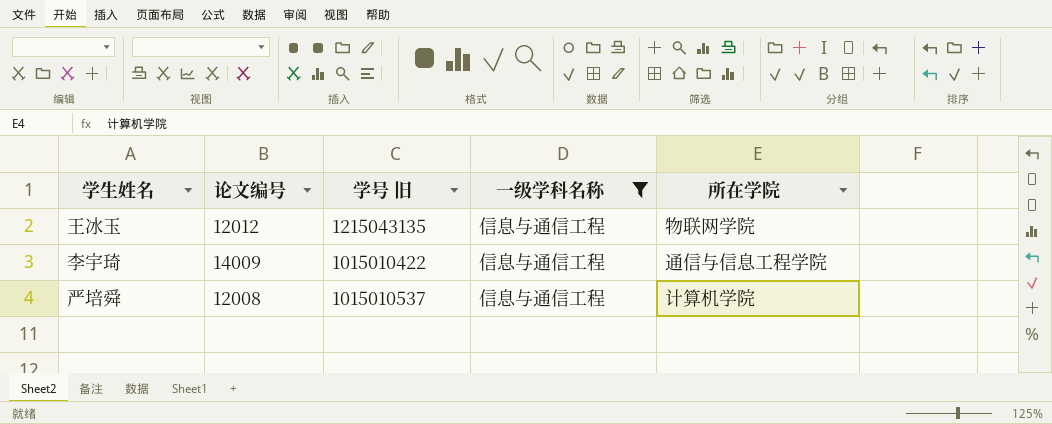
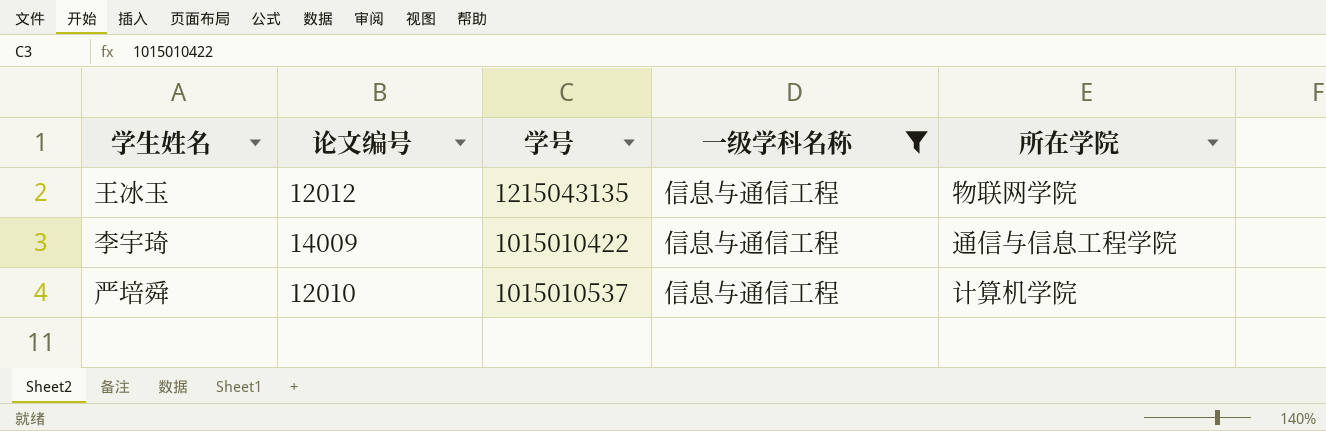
column name: 学号 旧 -> 学号
严培舜 | 论文编号: 12008 -> 12010

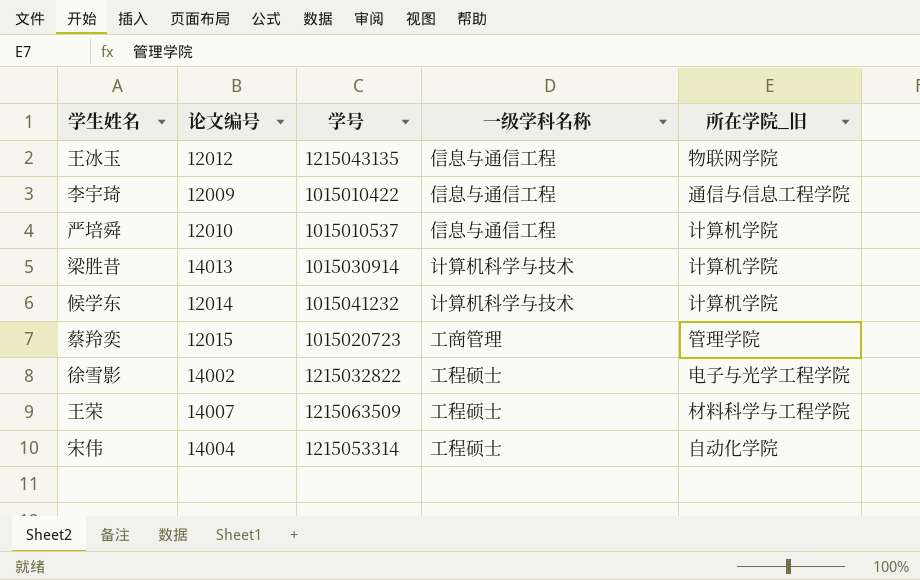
filter: 一级学科名称 = 信息与通信工程 -> none
column name: 所在学院 -> 所在学院_旧
李宇琦 | 论文编号: 14009 -> 12009

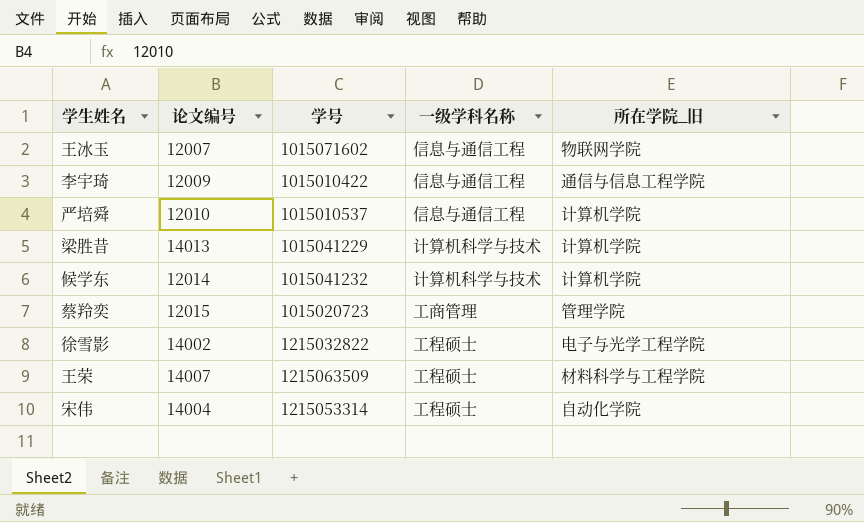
王冰玉 | 论文编号: 12012 -> 12007
王冰玉 | 学号: 1215043135 -> 1015071602
梁胜昔 | 学号: 1015030914 -> 1015041229

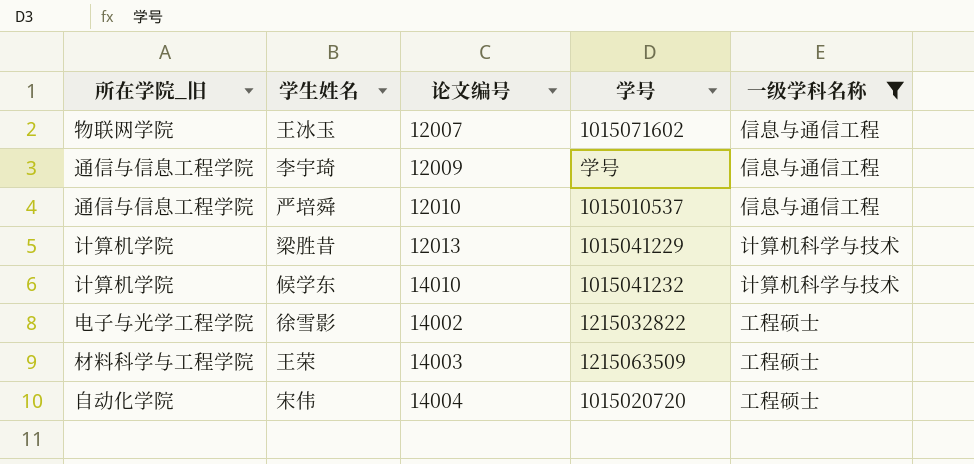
filter: none -> 一级学科名称 != 工商管理
column 所在学院_旧 | position: 5 -> 1
李宇琦 | 学号: 1015010422 -> 学号
严培舜 | 所在学院_旧: 计算机学院 -> 通信与信息工程学院
梁胜昔 | 论文编号: 14013 -> 12013
候学东 | 论文编号: 12014 -> 14010
王荣 | 论文编号: 14007 -> 14003
宋伟 | 学号: 1215053314 -> 1015020720

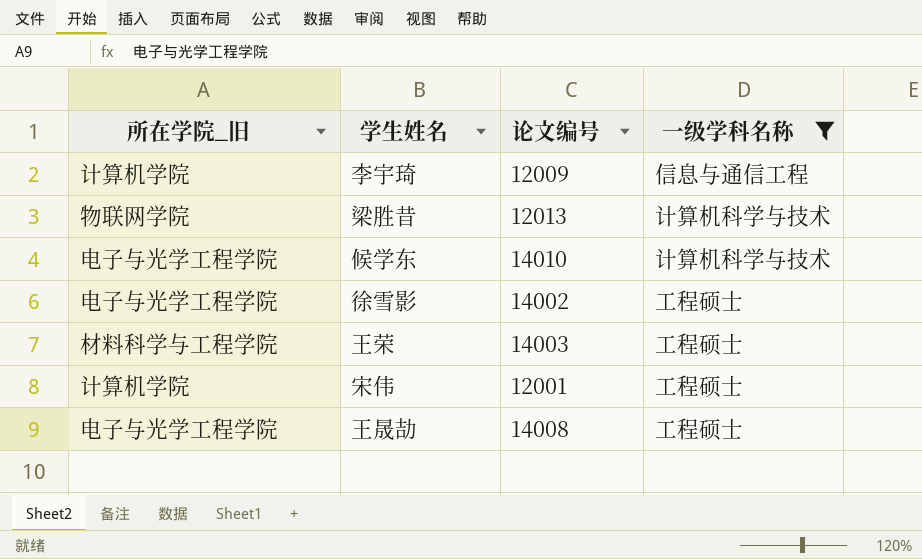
column 学号 | position: 4 -> none
row 王冰玉: 物联网学院 | 12007 | 1015071602 | 信息与通信工程 -> none
row 严培舜: 通信与信息工程学院 | 12010 | 1015010537 | 信息与通信工程 -> none
李宇琦 | 所在学院_旧: 通信与信息工程学院 -> 计算机学院
梁胜昔 | 所在学院_旧: 计算机学院 -> 物联网学院
候学东 | 所在学院_旧: 计算机学院 -> 电子与光学工程学院
宋伟 | 所在学院_旧: 自动化学院 -> 计算机学院
宋伟 | 论文编号: 14004 -> 12001
row 王晟劼: none -> 电子与光学工程学院 | 14008 | 工程硕士

